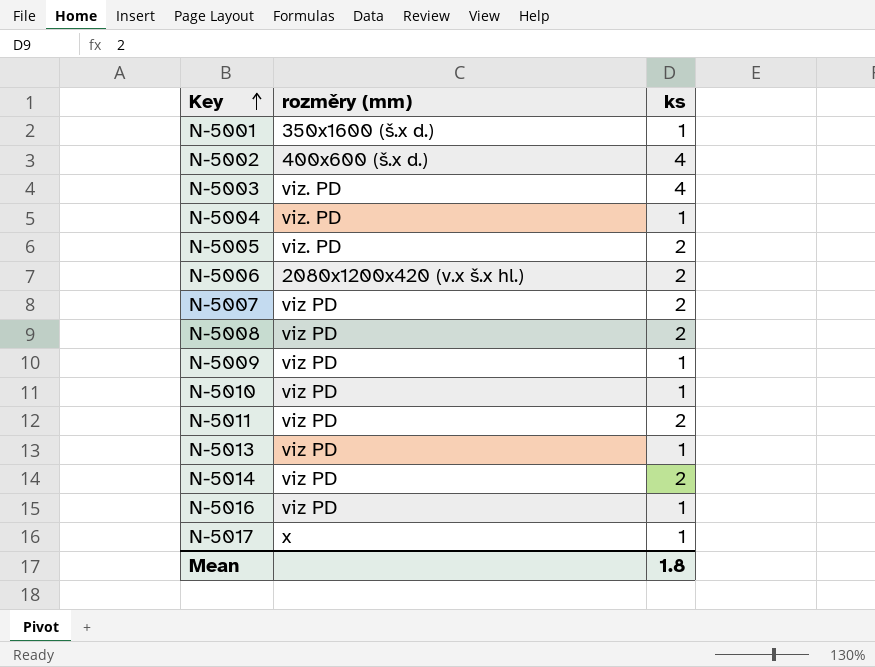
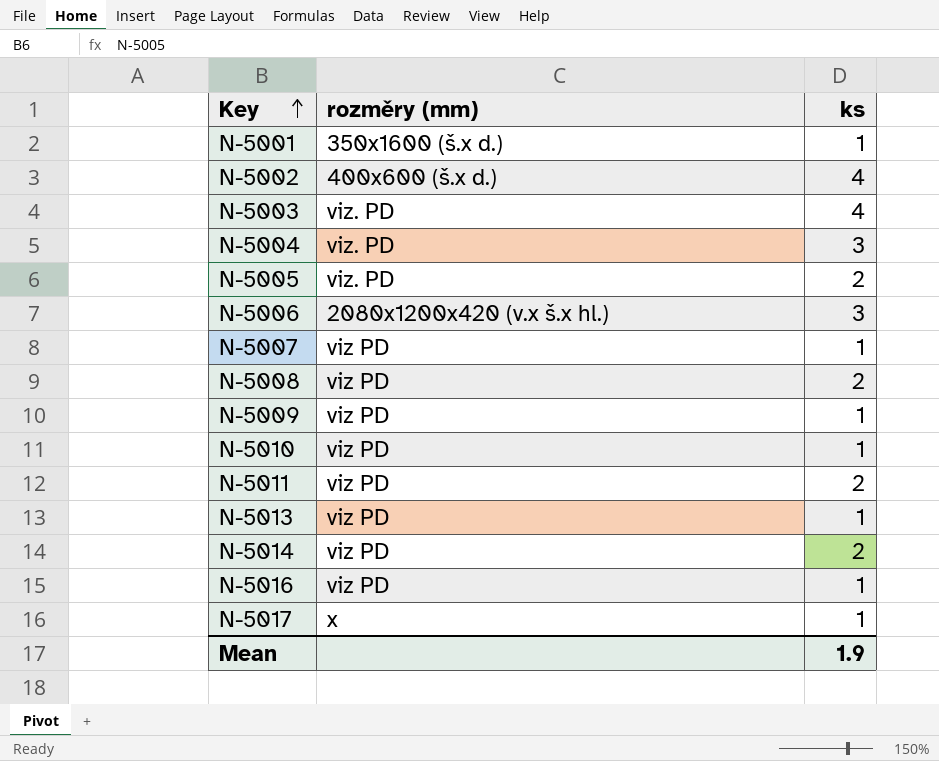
N-5004 | ks: 1 -> 3
N-5006 | ks: 2 -> 3
N-5007 | ks: 2 -> 1
Mean | ks: 1.8 -> 1.9

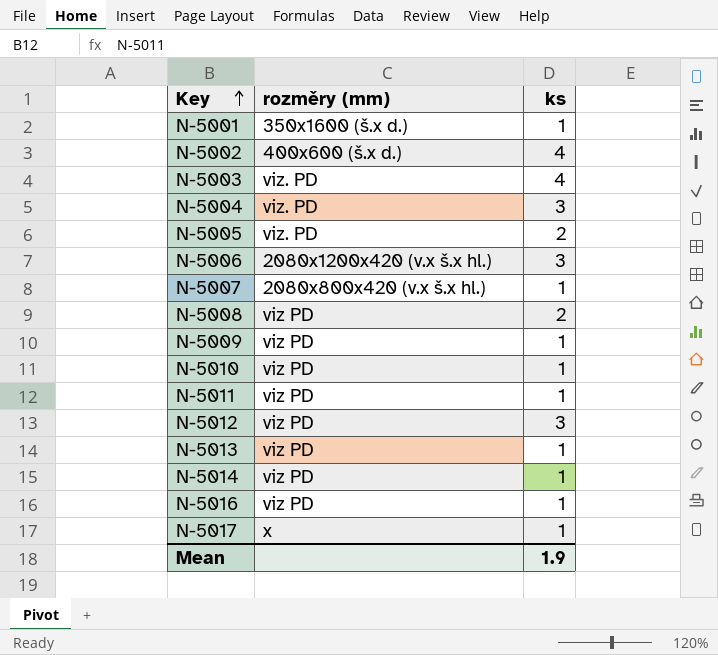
N-5007 | rozměry (mm): viz PD -> 2080x800x420 (v.x š.x hl.)
N-5011 | ks: 2 -> 1
row N-5012: none -> viz PD | 3
N-5014 | ks: 2 -> 1

